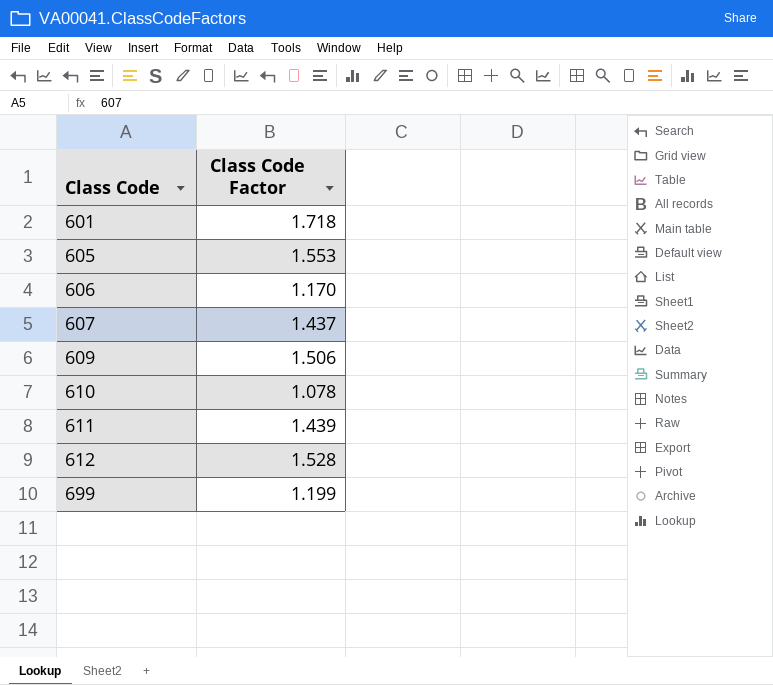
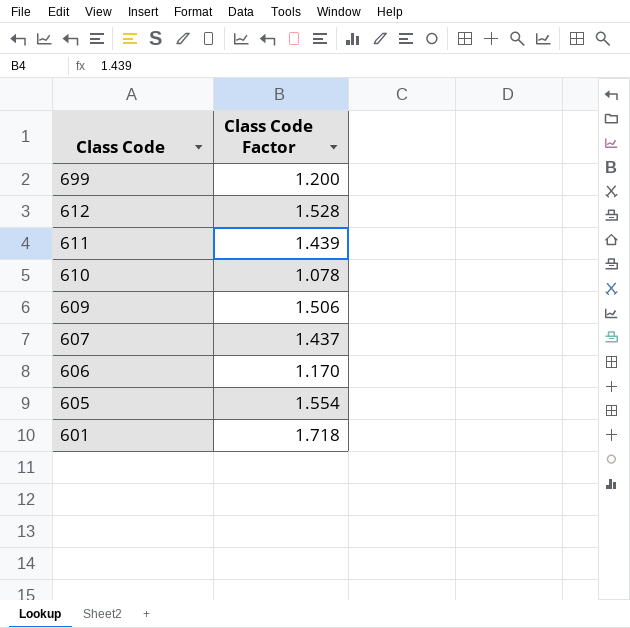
row order: Class Code ascending -> Class Code descending
699 | Class Code Factor: 1.199 -> 1.200
605 | Class Code Factor: 1.553 -> 1.554

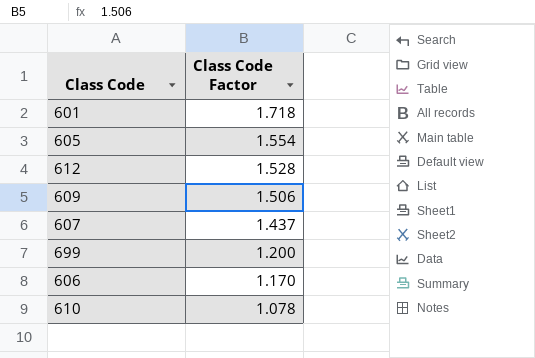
row order: Class Code descending -> Class Code Factor descending
row 611: 1.439 -> none

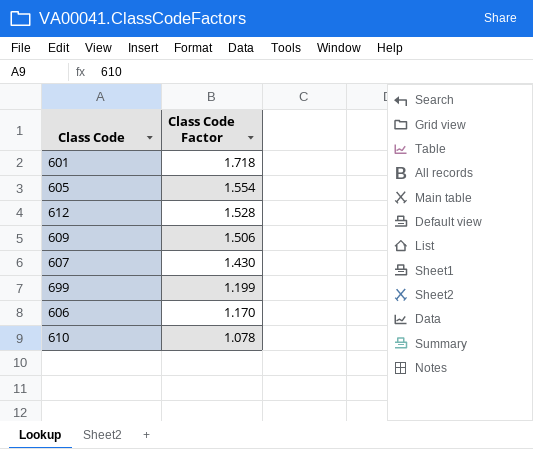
607 | Class Code Factor: 1.437 -> 1.430
699 | Class Code Factor: 1.200 -> 1.199

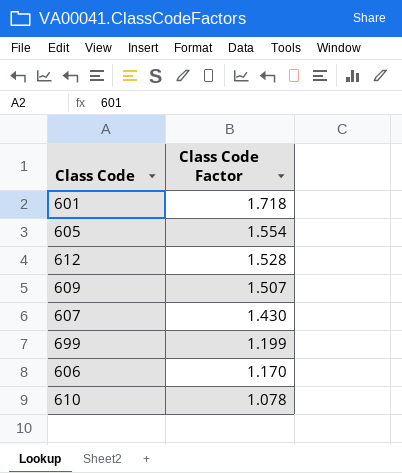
609 | Class Code Factor: 1.506 -> 1.507

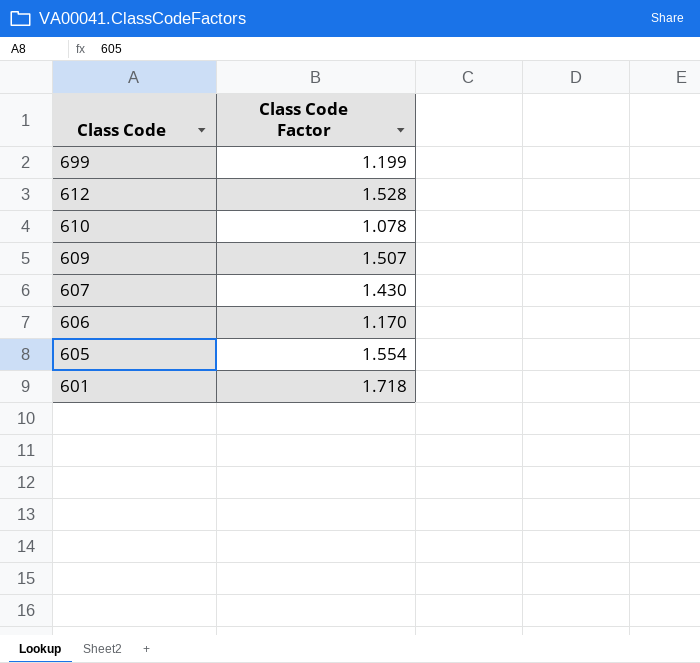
row order: Class Code Factor descending -> Class Code descending

